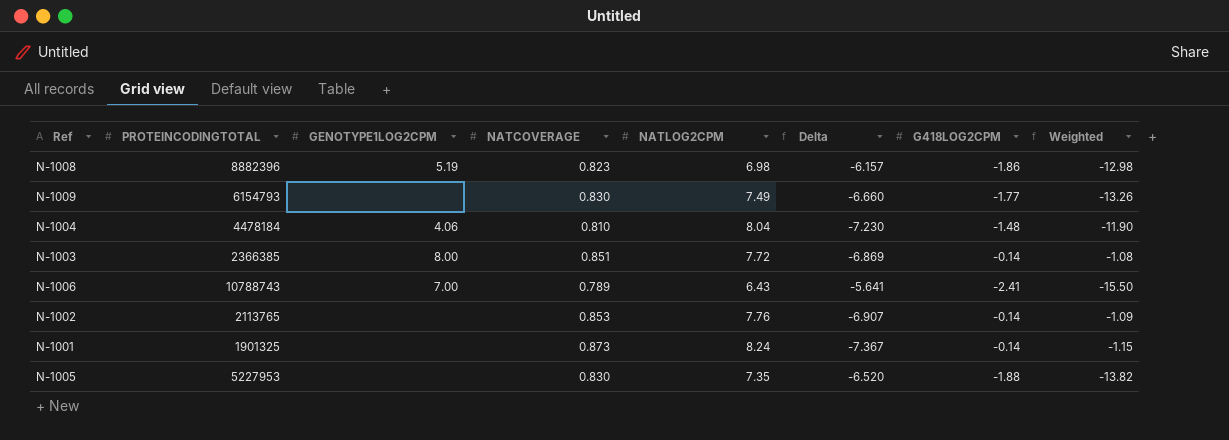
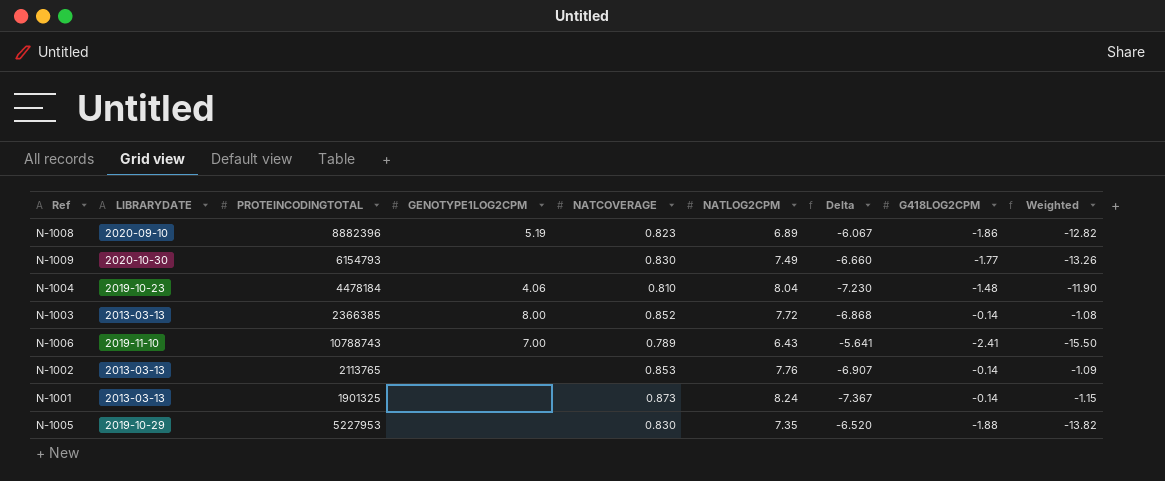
column LIBRARYDATE | position: none -> 2
N-1008 | NATLOG2CPM: 6.98 -> 6.89
N-1008 | Delta: -6.157 -> -6.067
N-1008 | Weighted: -12.98 -> -12.82
N-1003 | NATCOVERAGE: 0.851 -> 0.852
N-1003 | Delta: -6.869 -> -6.868

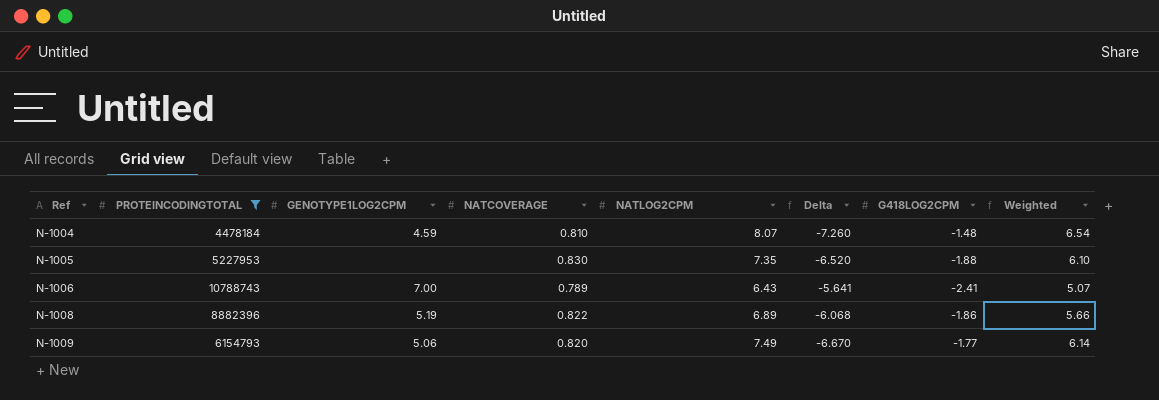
filter: none -> PROTEINCODINGTOTAL >= 4478184
row order: none -> Ref ascending
column LIBRARYDATE | position: 2 -> none
column Weighted | formula: [NATLOG2CPM] * [G418LOG2CPM] -> [NATCOVERAGE] * [NATLOG2CPM]
N-1004 | GENOTYPE1LOG2CPM: 4.06 -> 4.59
N-1004 | NATLOG2CPM: 8.04 -> 8.07
N-1004 | Delta: -7.230 -> -7.260
N-1008 | NATCOVERAGE: 0.823 -> 0.822
N-1008 | Delta: -6.067 -> -6.068
N-1009 | GENOTYPE1LOG2CPM: none -> 5.06
N-1009 | NATCOVERAGE: 0.830 -> 0.820
N-1009 | Delta: -6.660 -> -6.670

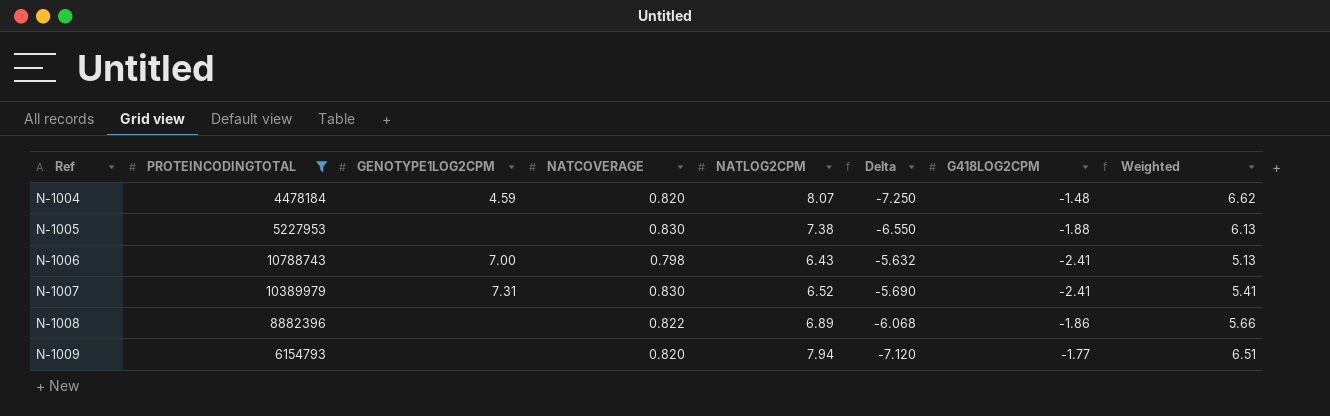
N-1004 | NATCOVERAGE: 0.810 -> 0.820
N-1004 | Delta: -7.260 -> -7.250
N-1004 | Weighted: 6.54 -> 6.62
N-1005 | NATLOG2CPM: 7.35 -> 7.38
N-1005 | Delta: -6.520 -> -6.550
N-1005 | Weighted: 6.10 -> 6.13
N-1006 | NATCOVERAGE: 0.789 -> 0.798
N-1006 | Delta: -5.641 -> -5.632
N-1006 | Weighted: 5.07 -> 5.13
row N-1007: none -> 10389979 | 7.31 | 0.830 | 6.52 | -5.690 | -2.41 | 5.41
N-1008 | GENOTYPE1LOG2CPM: 5.19 -> none
N-1009 | GENOTYPE1LOG2CPM: 5.06 -> none
N-1009 | NATLOG2CPM: 7.49 -> 7.94
N-1009 | Delta: -6.670 -> -7.120
N-1009 | Weighted: 6.14 -> 6.51

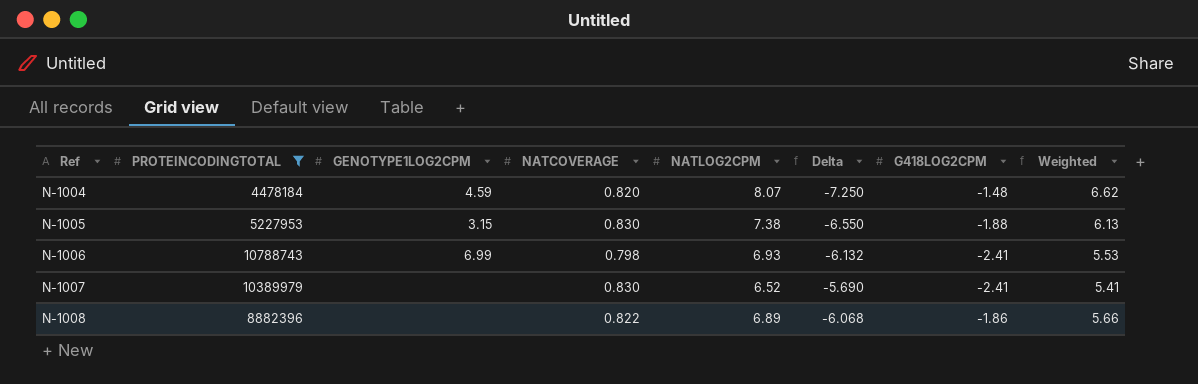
row N-1009: 6154793 | none | 0.820 | 7.94 | -7.120 | -1.77 | 6.51 -> none
N-1005 | GENOTYPE1LOG2CPM: none -> 3.15
N-1006 | GENOTYPE1LOG2CPM: 7.00 -> 6.99
N-1006 | NATLOG2CPM: 6.43 -> 6.93
N-1006 | Delta: -5.632 -> -6.132
N-1006 | Weighted: 5.13 -> 5.53
N-1007 | GENOTYPE1LOG2CPM: 7.31 -> none

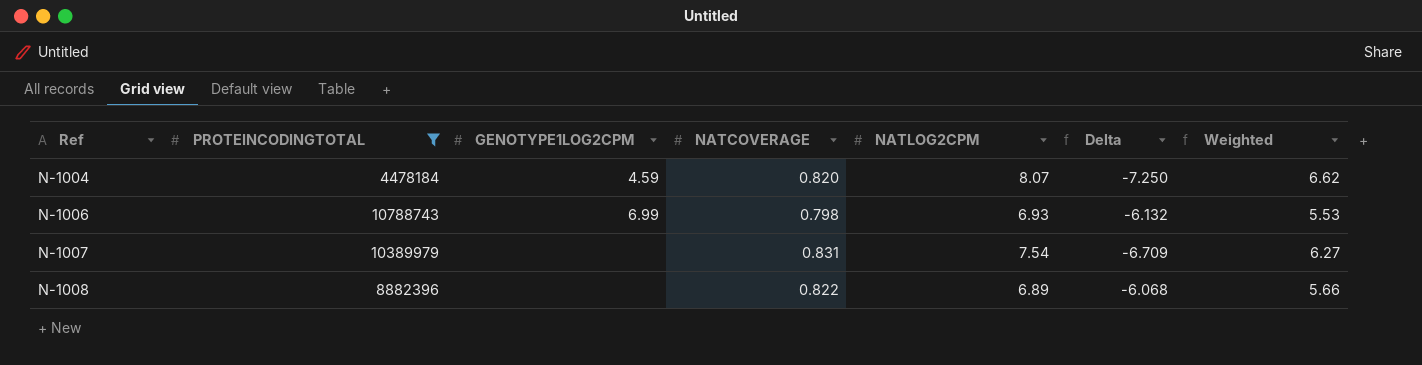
column G418LOG2CPM | position: 7 -> none
row N-1005: 5227953 | 3.15 | 0.830 | 7.38 | -6.550 | -1.88 | 6.13 -> none
N-1007 | NATCOVERAGE: 0.830 -> 0.831
N-1007 | NATLOG2CPM: 6.52 -> 7.54
N-1007 | Delta: -5.690 -> -6.709
N-1007 | Weighted: 5.41 -> 6.27

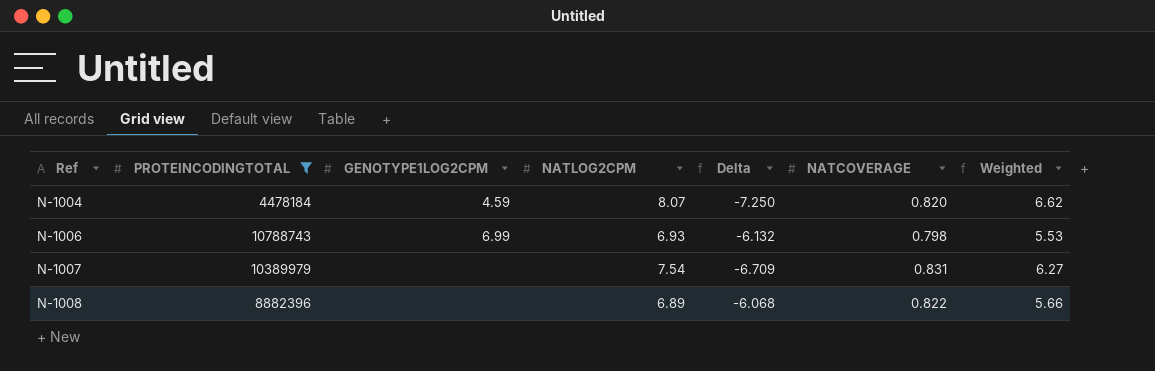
column NATCOVERAGE | position: 4 -> 6

